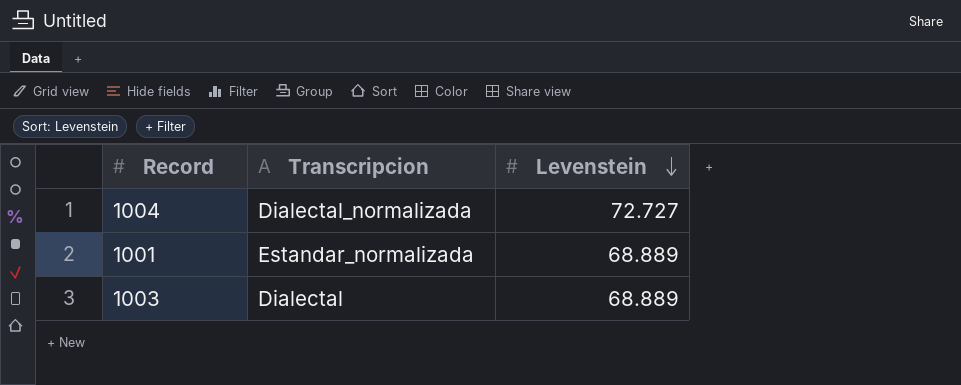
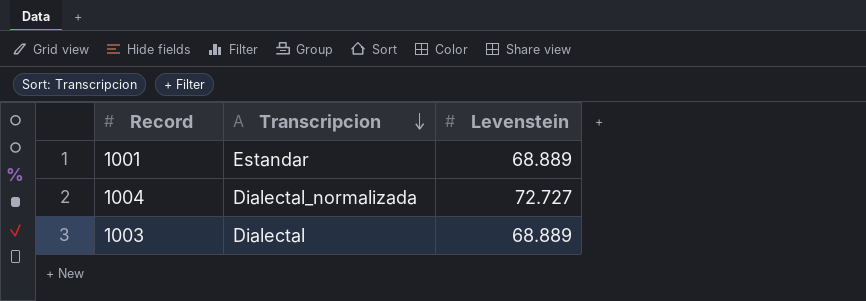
row order: Levenstein descending -> Transcripcion descending
1001 | Transcripcion: Estandar_normalizada -> Estandar

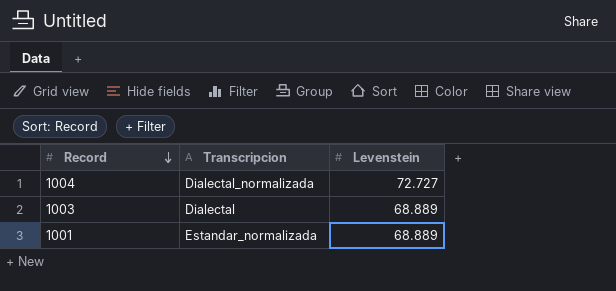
row order: Transcripcion descending -> Record descending
1001 | Transcripcion: Estandar -> Estandar_normalizada

